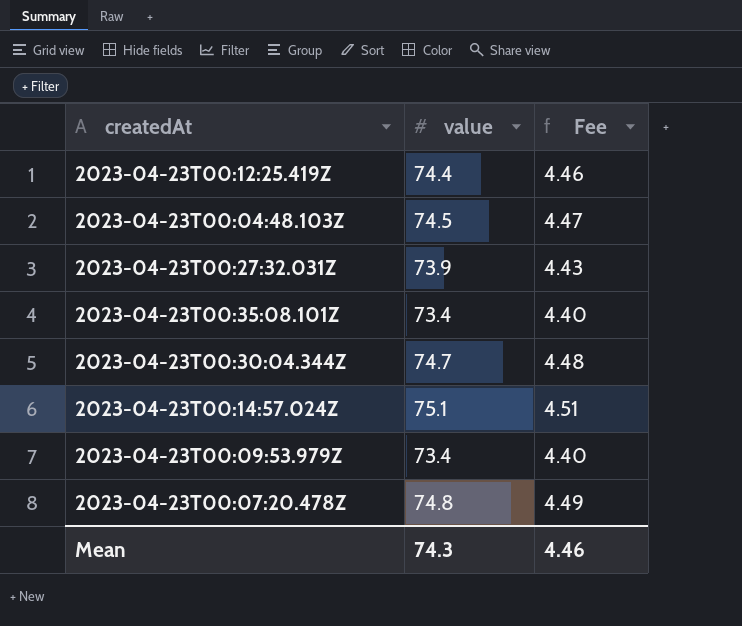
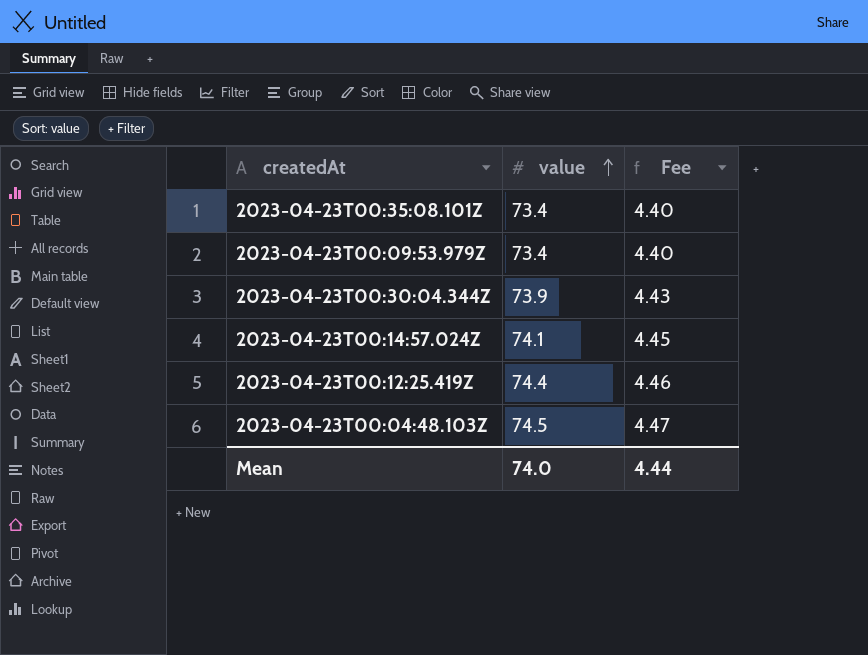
row order: none -> value ascending
row 2023-04-23T00:27:32.031Z: 73.9 | 4.43 -> none
row 2023-04-23T00:07:20.478Z: 74.8 | 4.49 -> none
2023-04-23T00:30:04.344Z | value: 74.7 -> 73.9
2023-04-23T00:30:04.344Z | Fee: 4.48 -> 4.43
2023-04-23T00:14:57.024Z | value: 75.1 -> 74.1
2023-04-23T00:14:57.024Z | Fee: 4.51 -> 4.45
Mean | value: 74.3 -> 74.0
Mean | Fee: 4.46 -> 4.44

